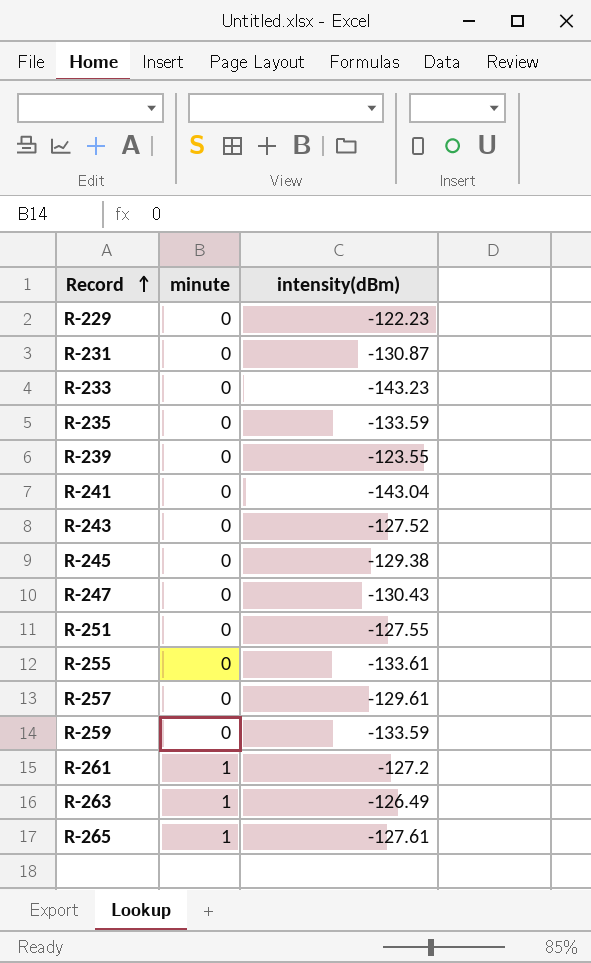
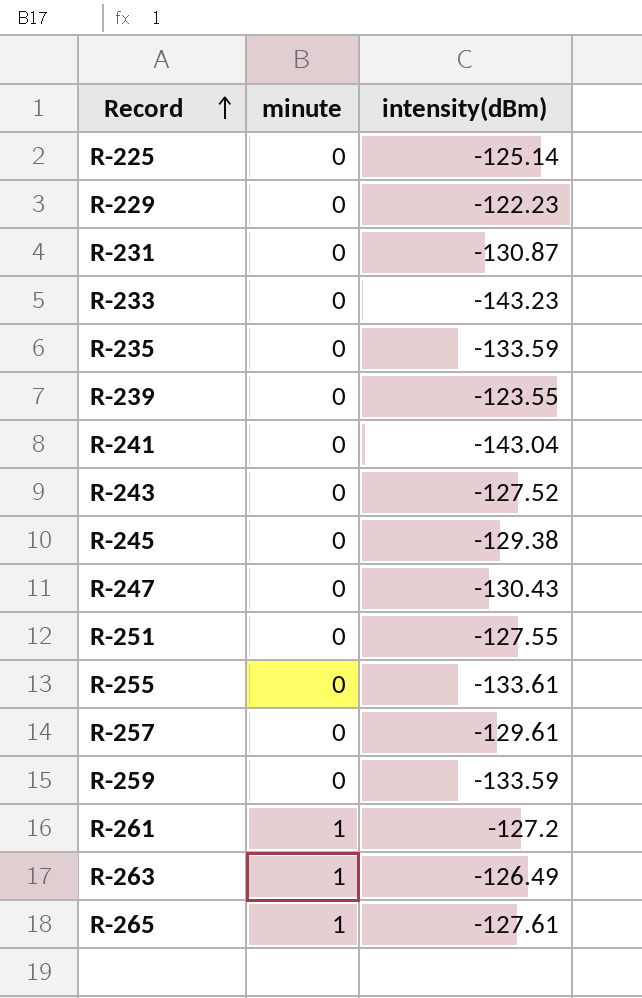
row R-225: none -> 0 | -125.14

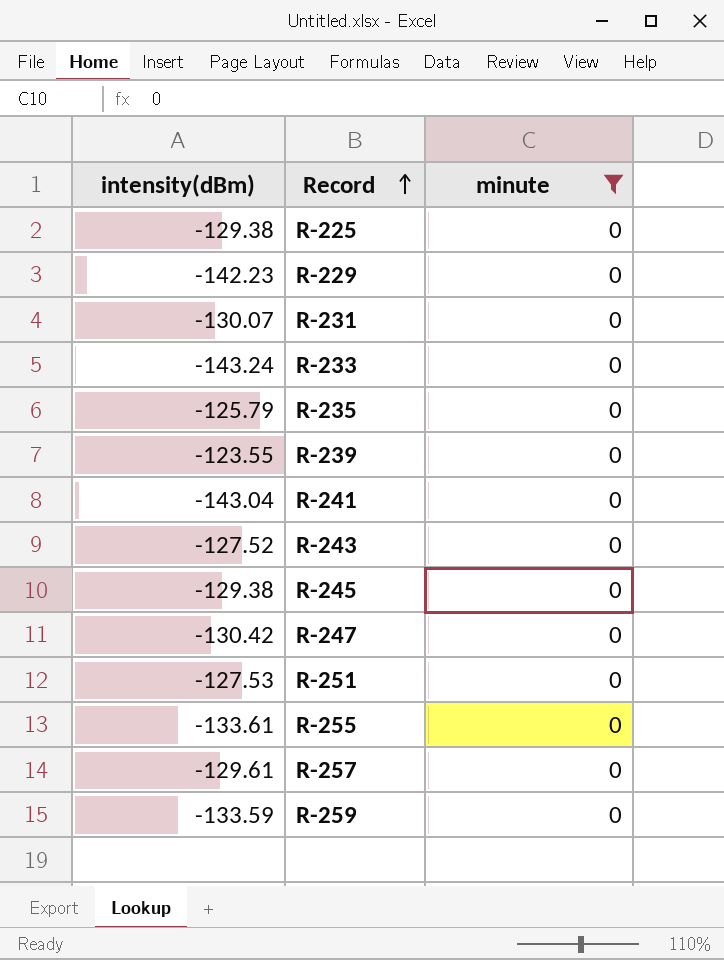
filter: none -> minute = 0
column intensity(dBm) | position: 3 -> 1
R-225 | intensity(dBm): -125.14 -> -129.38
R-229 | intensity(dBm): -122.23 -> -142.23
R-231 | intensity(dBm): -130.87 -> -130.07
R-233 | intensity(dBm): -143.23 -> -143.24
R-235 | intensity(dBm): -133.59 -> -125.79
R-247 | intensity(dBm): -130.43 -> -130.42
R-251 | intensity(dBm): -127.55 -> -127.53

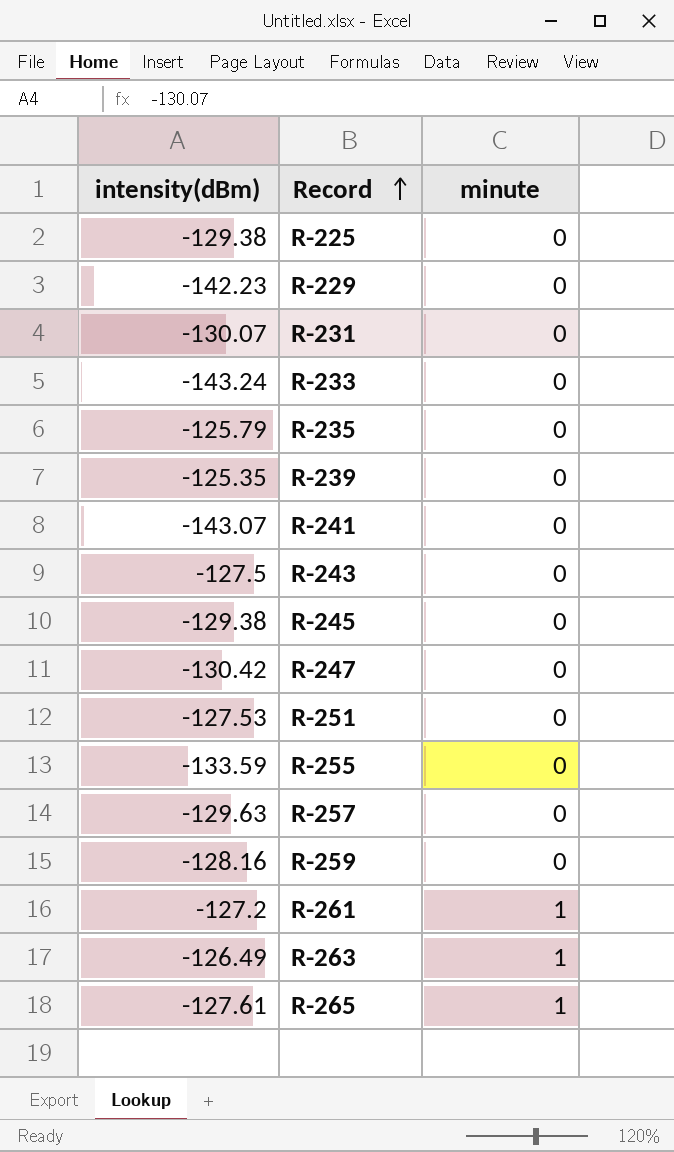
filter: minute = 0 -> none
R-239 | intensity(dBm): -123.55 -> -125.35
R-241 | intensity(dBm): -143.04 -> -143.07
R-243 | intensity(dBm): -127.52 -> -127.5
R-255 | intensity(dBm): -133.61 -> -133.59
R-257 | intensity(dBm): -129.61 -> -129.63
R-259 | intensity(dBm): -133.59 -> -128.16

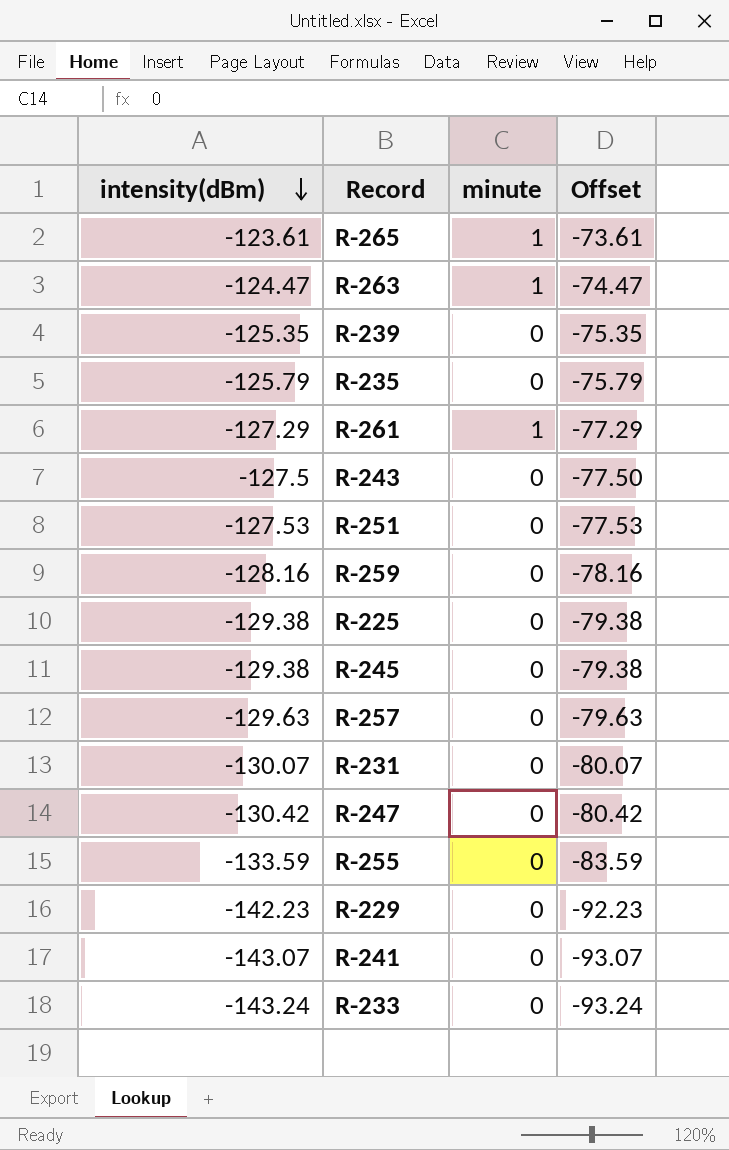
row order: Record ascending -> intensity(dBm) descending
column Offset | formula: none -> [intensity(dBm)] + 50
R-265 | intensity(dBm): -127.61 -> -123.61
R-263 | intensity(dBm): -126.49 -> -124.47
R-261 | intensity(dBm): -127.2 -> -127.29

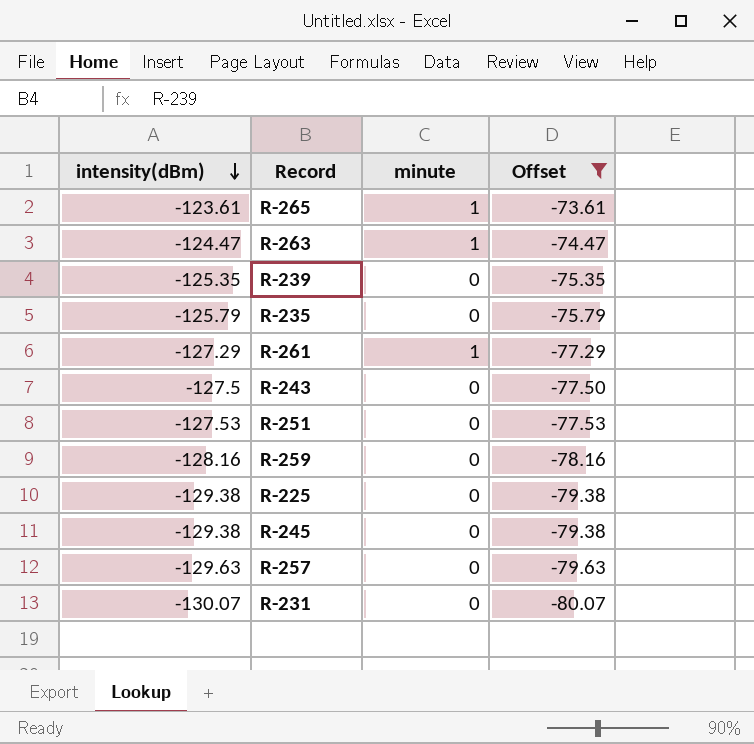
filter: none -> Offset >= -80.07

